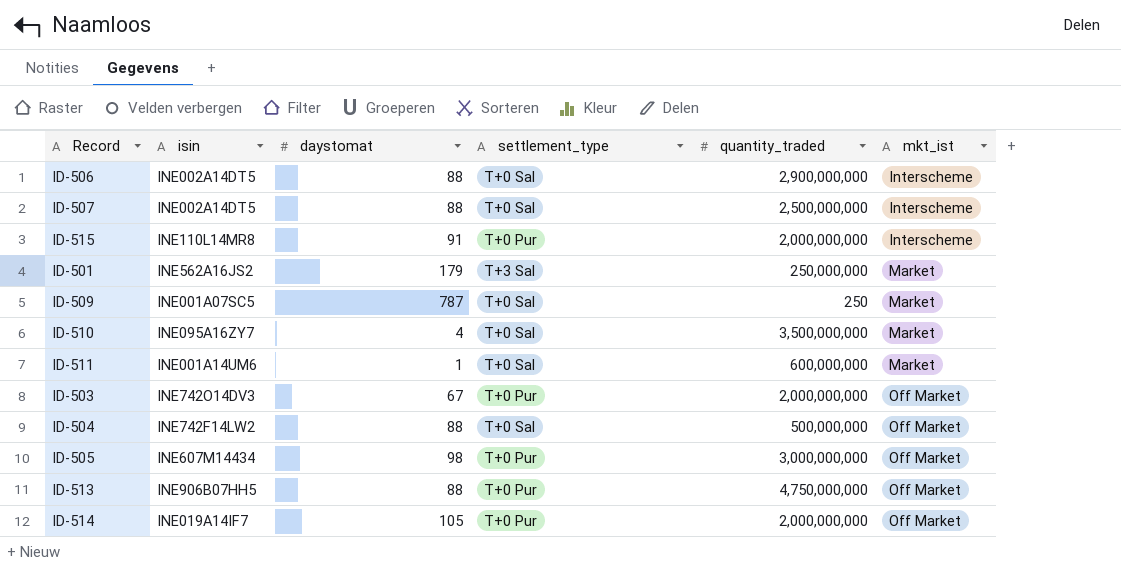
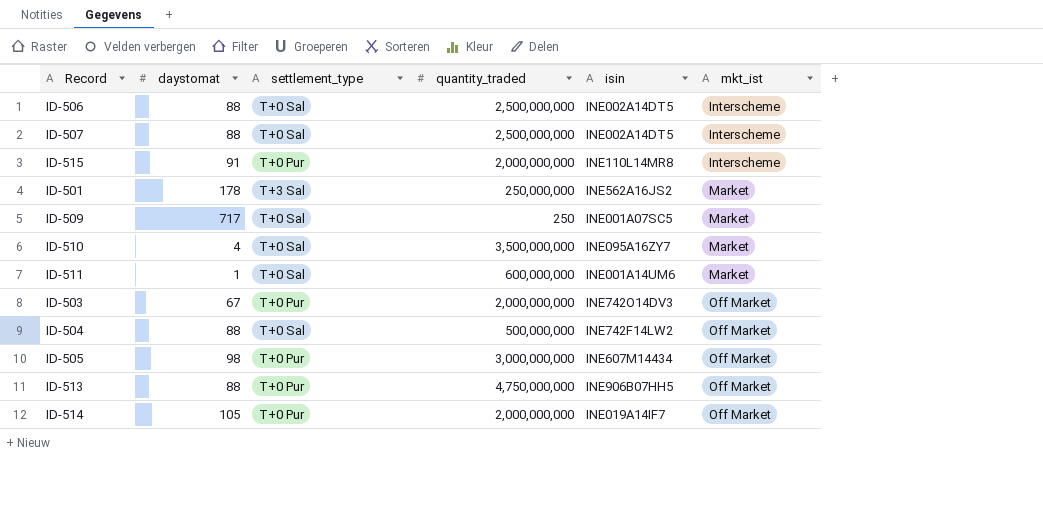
column isin | position: 2 -> 5
ID-506 | quantity_traded: 2,900,000,000 -> 2,500,000,000
ID-501 | daystomat: 179 -> 178
ID-509 | daystomat: 787 -> 717

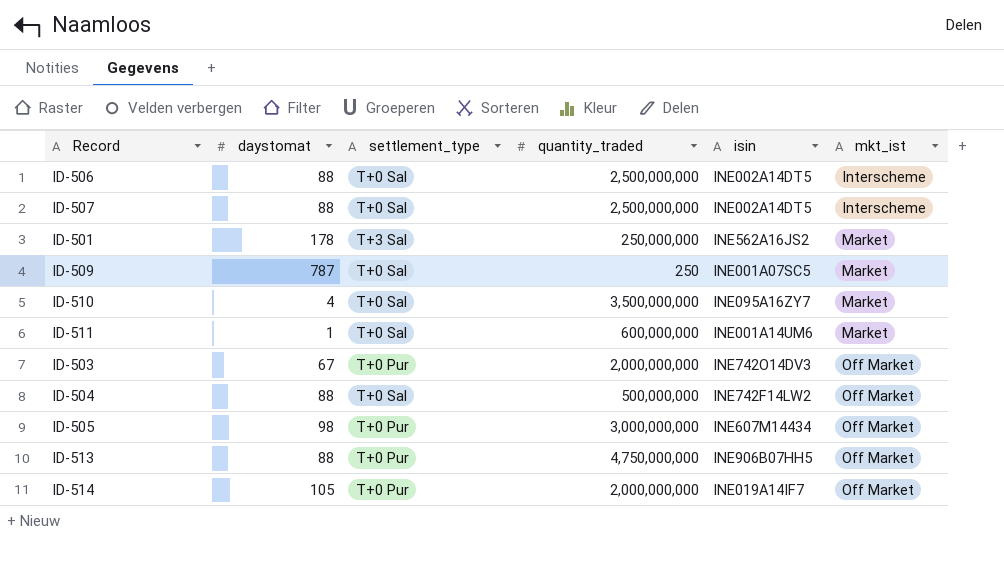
row ID-515: 91 | T+0 Pur | 2,000,000,000 | INE110L14MR8 | Interscheme -> none
ID-509 | daystomat: 717 -> 787

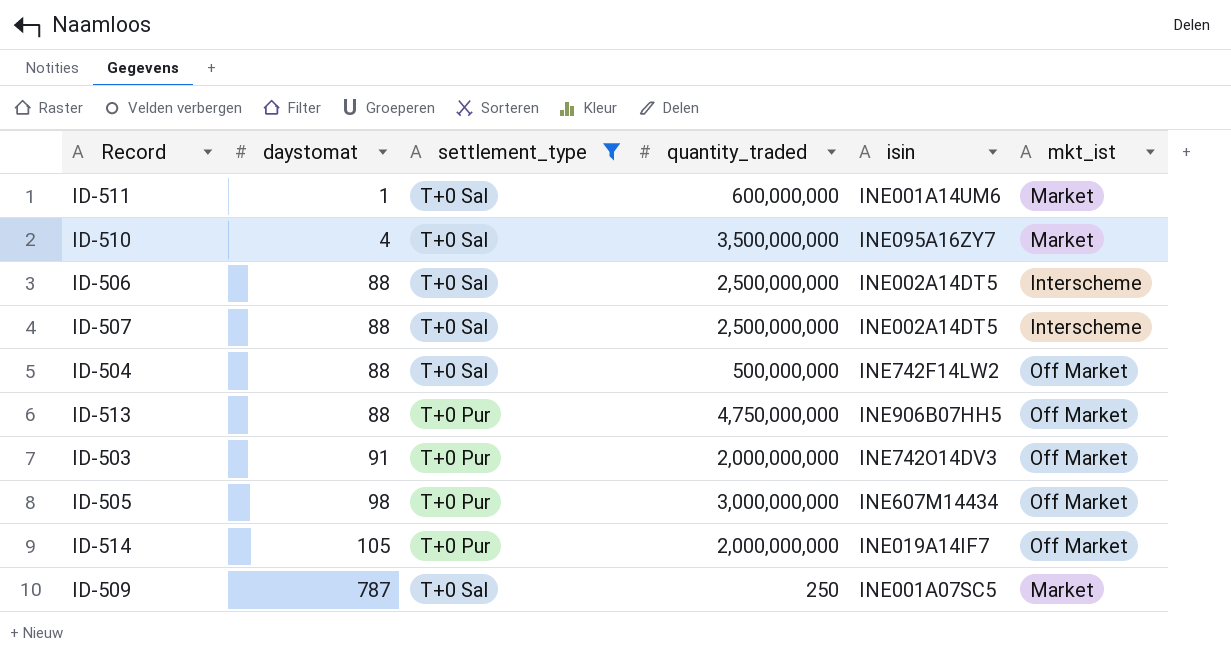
filter: none -> settlement_type != T+3 Sal
row order: mkt_ist ascending -> daystomat ascending
ID-503 | daystomat: 67 -> 91

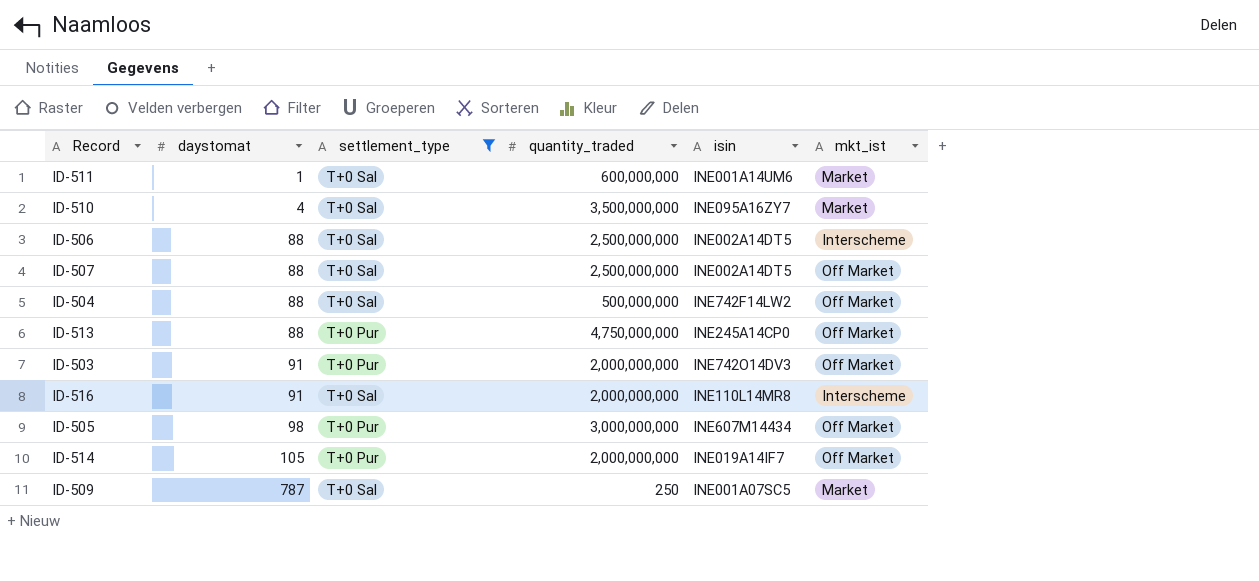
ID-507 | mkt_ist: Interscheme -> Off Market
ID-513 | isin: INE906B07HH5 -> INE245A14CP0
row ID-516: none -> 91 | T+0 Sal | 2,000,000,000 | INE110L14MR8 | Interscheme

